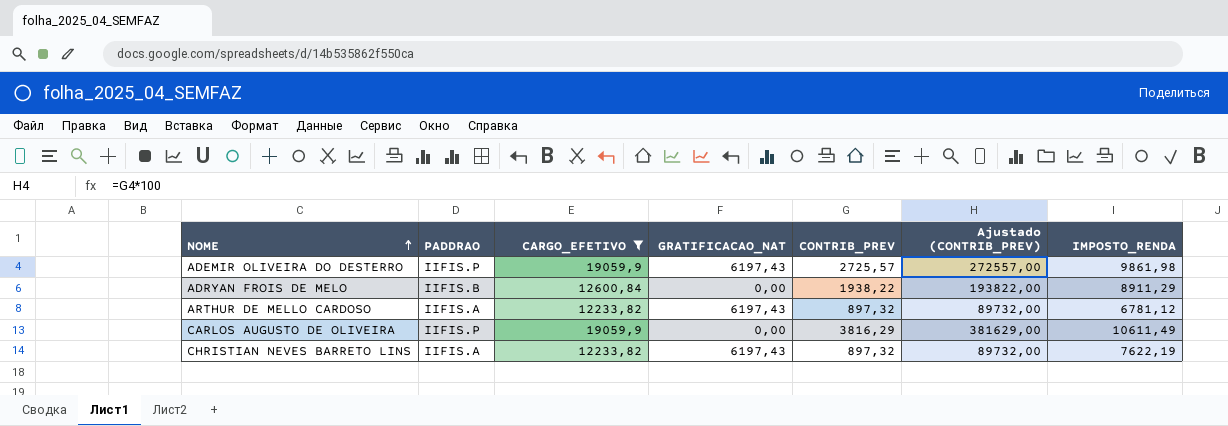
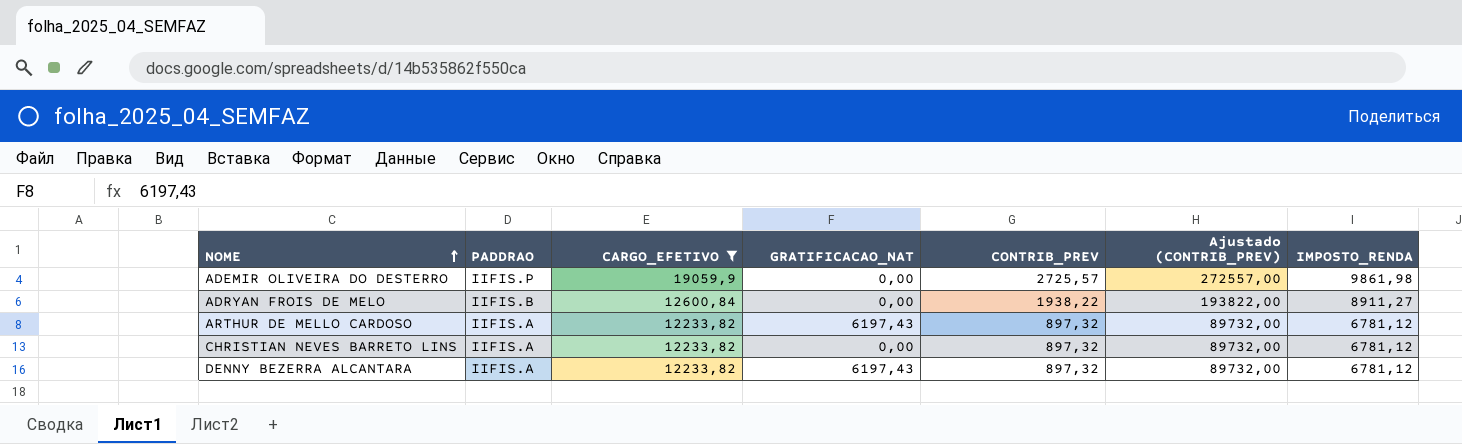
row CARLOS AUGUSTO DE OLIVEIRA: IIFIS.P | 19059,9 | 0,00 | 3816,29 | 381629,00 | 10611,49 -> none
ADEMIR OLIVEIRA DO DESTERRO | GRATIFICACAO_NAT: 6197,43 -> 0,00
ADRYAN FROIS DE MELO | IMPOSTO_RENDA: 8911,29 -> 8911,27
CHRISTIAN NEVES BARRETO LINS | GRATIFICACAO_NAT: 6197,43 -> 0,00
CHRISTIAN NEVES BARRETO LINS | IMPOSTO_RENDA: 7622,19 -> 6781,12
row DENNY BEZERRA ALCANTARA: none -> IIFIS.A | 12233,82 | 6197,43 | 897,32 | 89732,00 | 6781,12

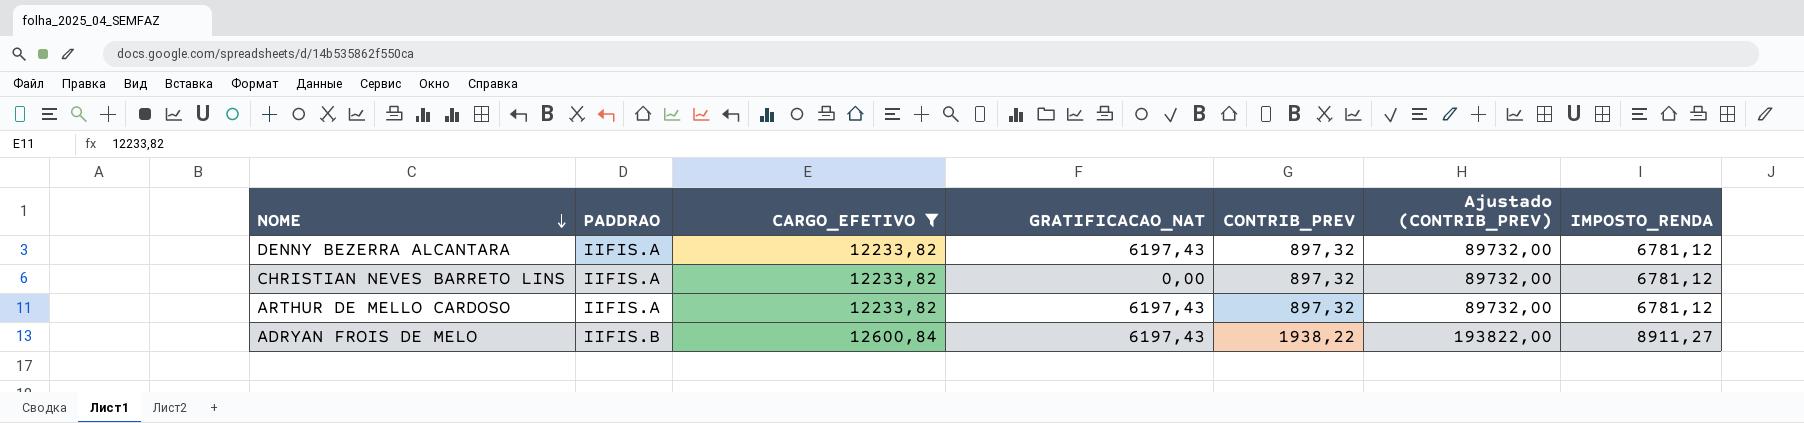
row order: NOME ascending -> NOME descending
row ADEMIR OLIVEIRA DO DESTERRO: IIFIS.P | 19059,9 | 0,00 | 2725,57 | 272557,00 | 9861,98 -> none
ADRYAN FROIS DE MELO | GRATIFICACAO_NAT: 0,00 -> 6197,43

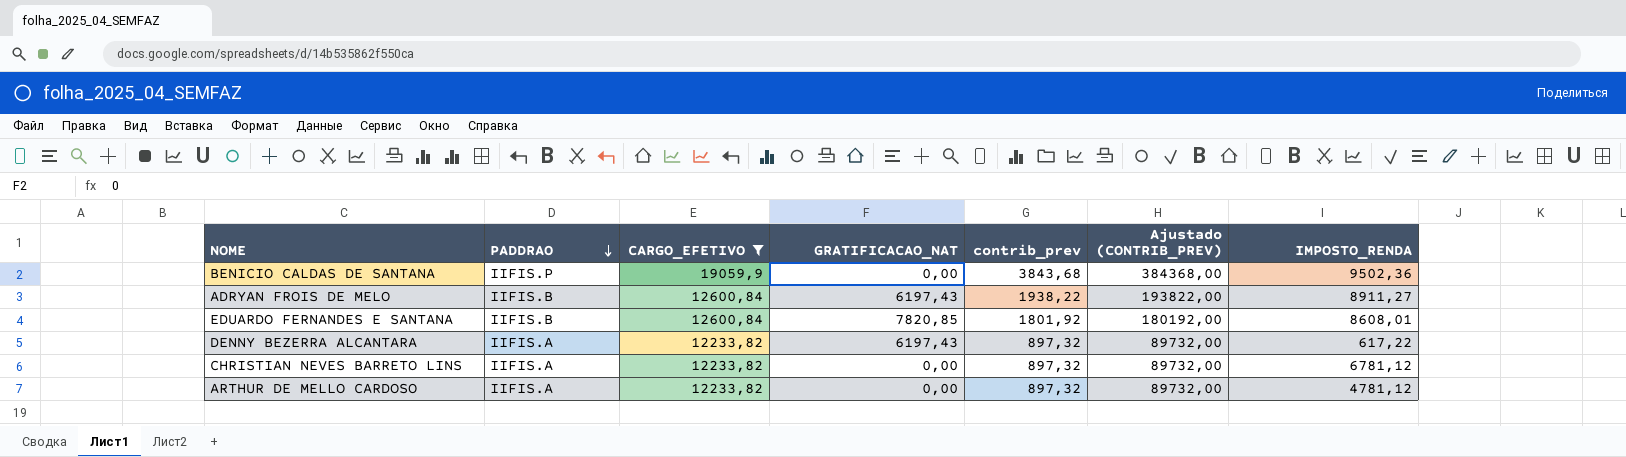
row order: NOME descending -> PADDRAO descending
column name: CONTRIB_PREV -> contrib_prev
row BENICIO CALDAS DE SANTANA: none -> IIFIS.P | 19059,9 | 0,00 | 3843,68 | 384368,00 | 9502,36
row EDUARDO FERNANDES E SANTANA: none -> IIFIS.B | 12600,84 | 7820,85 | 1801,92 | 180192,00 | 8608,01
DENNY BEZERRA ALCANTARA | IMPOSTO_RENDA: 6781,12 -> 617,22
ARTHUR DE MELLO CARDOSO | GRATIFICACAO_NAT: 6197,43 -> 0,00
ARTHUR DE MELLO CARDOSO | IMPOSTO_RENDA: 6781,12 -> 4781,12

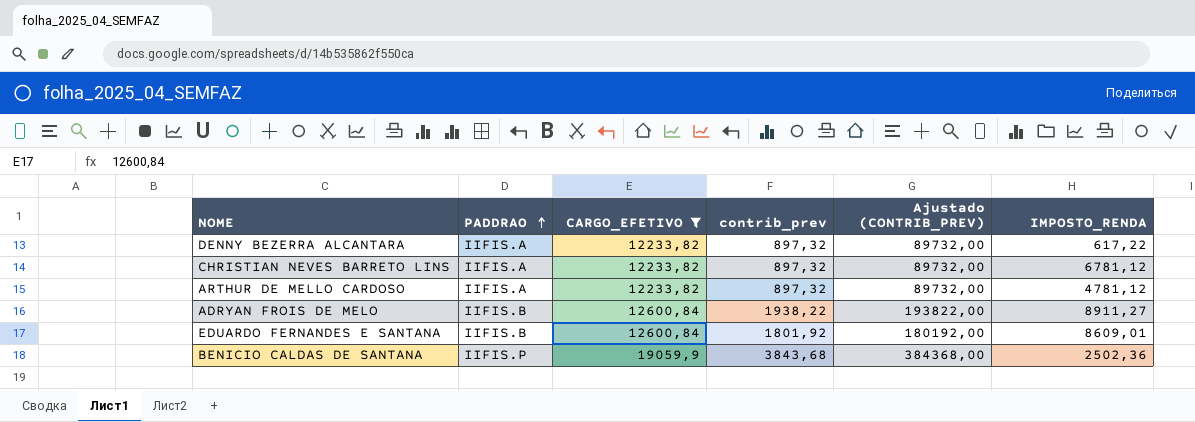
row order: PADDRAO descending -> PADDRAO ascending
column GRATIFICACAO_NAT | position: 4 -> none
EDUARDO FERNANDES E SANTANA | IMPOSTO_RENDA: 8608,01 -> 8609,01
BENICIO CALDAS DE SANTANA | IMPOSTO_RENDA: 9502,36 -> 2502,36

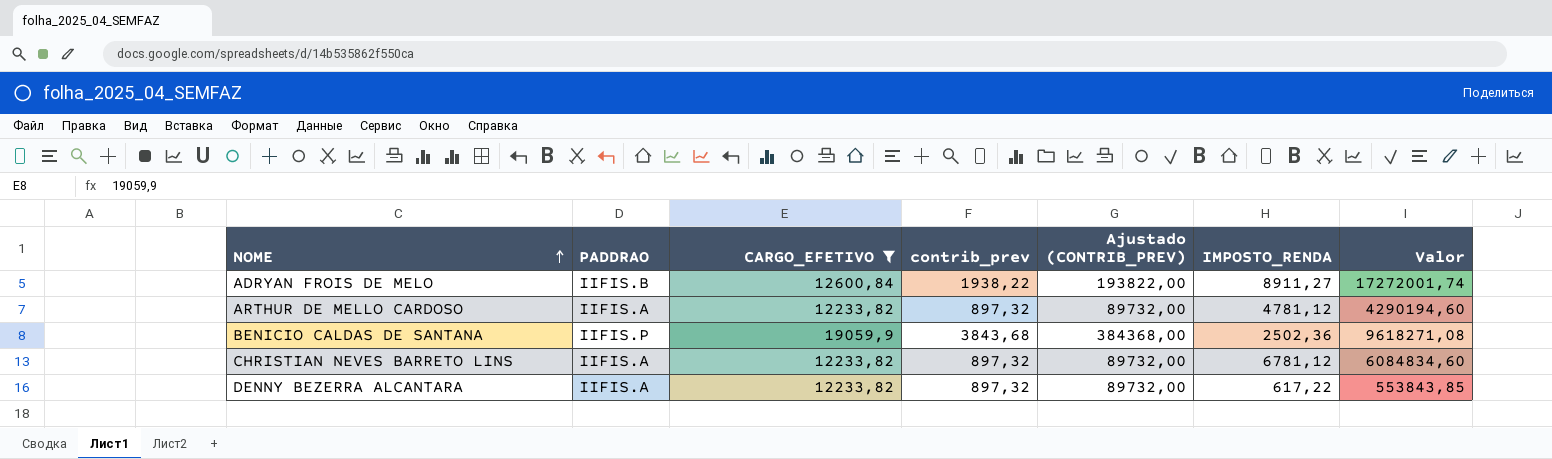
row order: PADDRAO ascending -> NOME ascending
column Valor | formula: none -> [contrib_prev] * [IMPOSTO_RENDA]
row EDUARDO FERNANDES E SANTANA: IIFIS.B | 12600,84 | 1801,92 | 180192,00 | 8609,01 -> none

